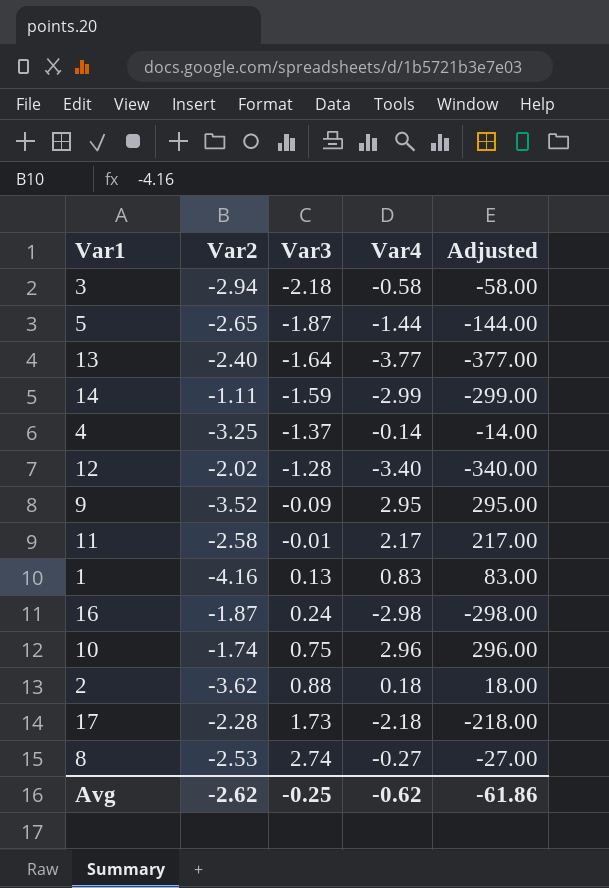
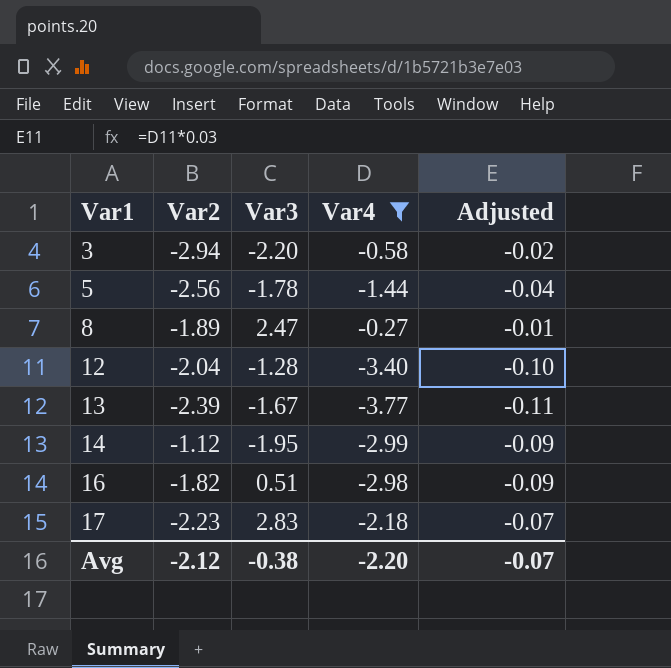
filter: none -> Var4 <= -0.27
row order: Var3 ascending -> Var1 ascending
column Adjusted | formula: [Var4] * 100 -> [Var4] * 0.03
3 | Var3: -2.18 -> -2.20
5 | Var2: -2.65 -> -2.56
5 | Var3: -1.87 -> -1.78
8 | Var2: -2.53 -> -1.89
8 | Var3: 2.74 -> 2.47
12 | Var2: -2.02 -> -2.04
13 | Var2: -2.40 -> -2.39
13 | Var3: -1.64 -> -1.67
14 | Var2: -1.11 -> -1.12
14 | Var3: -1.59 -> -1.95
16 | Var2: -1.87 -> -1.82
16 | Var3: 0.24 -> 0.51
17 | Var2: -2.28 -> -2.23
17 | Var3: 1.73 -> 2.83
Avg | Var2: -2.62 -> -2.12
Avg | Var3: -0.25 -> -0.38
Avg | Var4: -0.62 -> -2.20
Avg | Adjusted: -61.86 -> -0.07

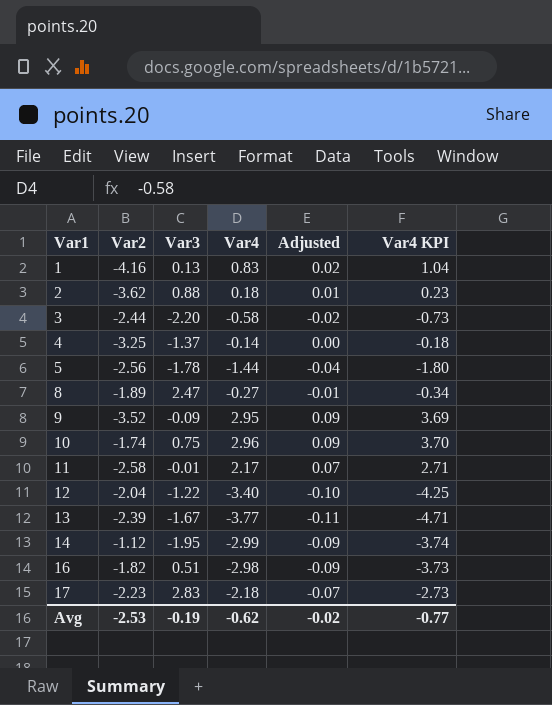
filter: Var4 <= -0.27 -> none
column Var4 KPI | formula: none -> [Var4] * 1.25
3 | Var2: -2.94 -> -2.44
12 | Var3: -1.28 -> -1.22
Avg | Var2: -2.12 -> -2.53
Avg | Var3: -0.38 -> -0.19
Avg | Var4: -2.20 -> -0.62
Avg | Adjusted: -0.07 -> -0.02

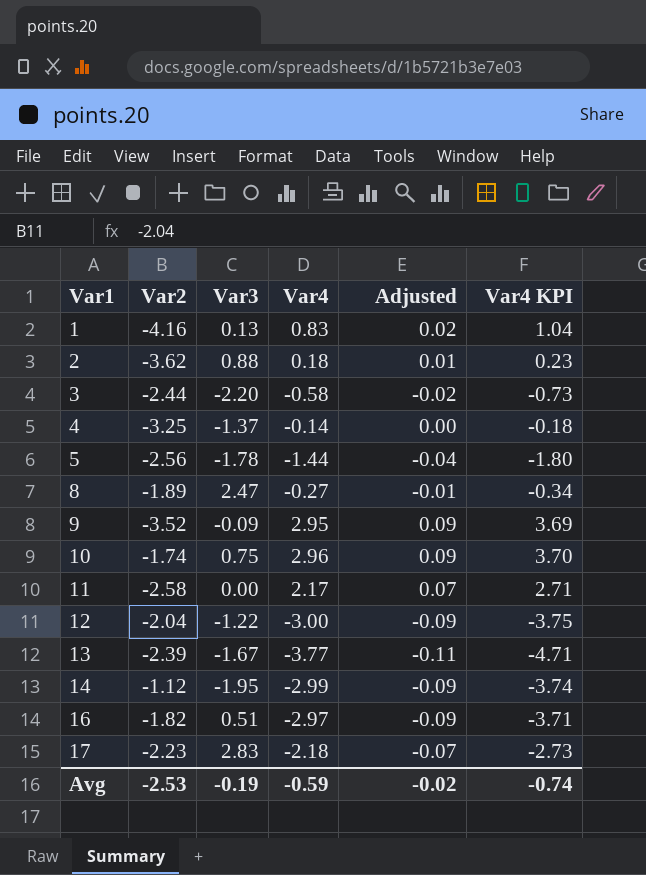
11 | Var3: -0.01 -> 0.00
12 | Var4: -3.40 -> -3.00
12 | Adjusted: -0.10 -> -0.09
12 | Var4 KPI: -4.25 -> -3.75
16 | Var4: -2.98 -> -2.97
16 | Var4 KPI: -3.73 -> -3.71
Avg | Var4: -0.62 -> -0.59
Avg | Var4 KPI: -0.77 -> -0.74

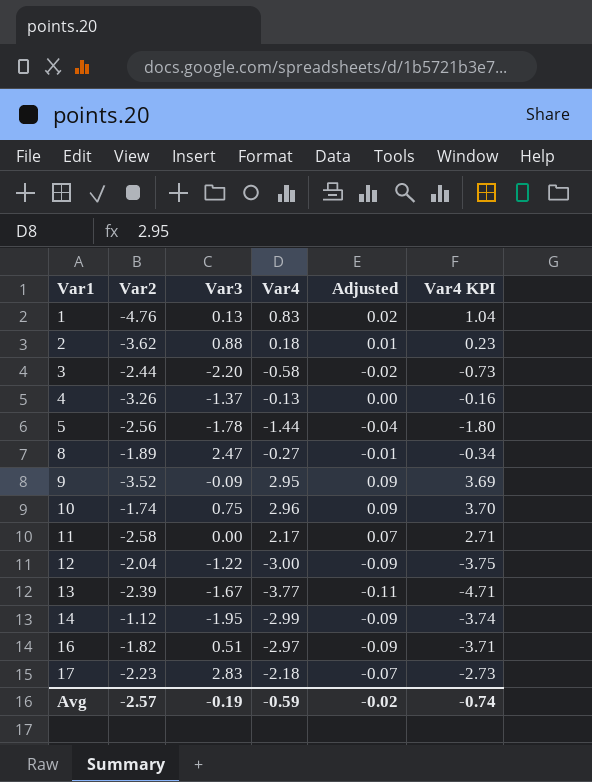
1 | Var2: -4.16 -> -4.76
4 | Var2: -3.25 -> -3.26
4 | Var4: -0.14 -> -0.13
4 | Var4 KPI: -0.18 -> -0.16
Avg | Var2: -2.53 -> -2.57

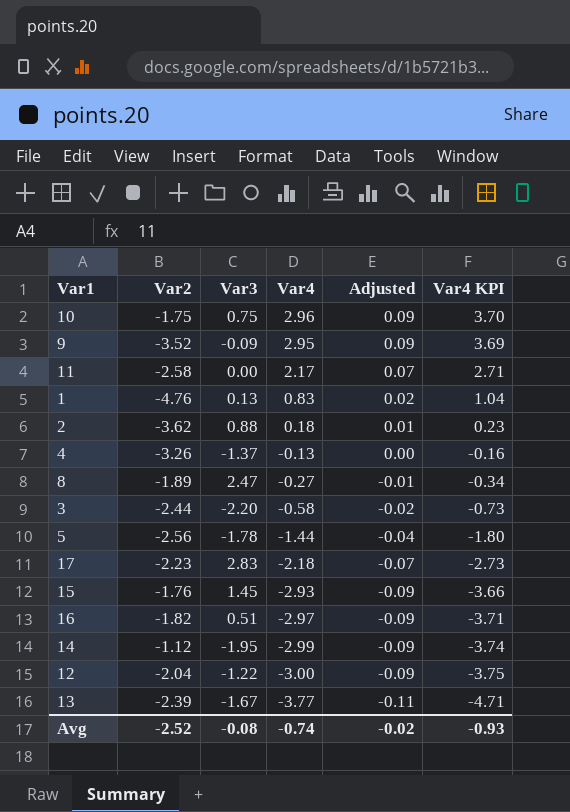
row order: Var1 ascending -> Var4 descending
10 | Var2: -1.74 -> -1.75
row 15: none -> -1.76 | 1.45 | -2.93 | -0.09 | -3.66
Avg | Var2: -2.57 -> -2.52
Avg | Var3: -0.19 -> -0.08
Avg | Var4: -0.59 -> -0.74
Avg | Var4 KPI: -0.74 -> -0.93

